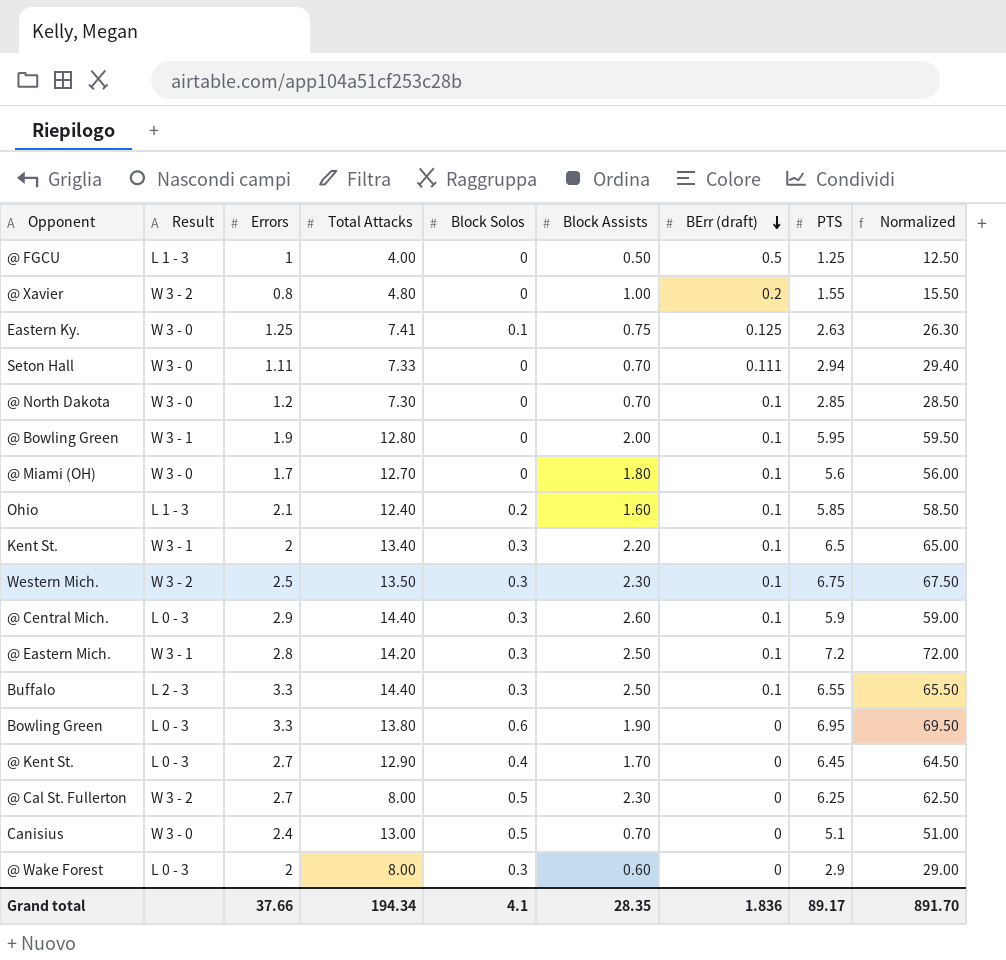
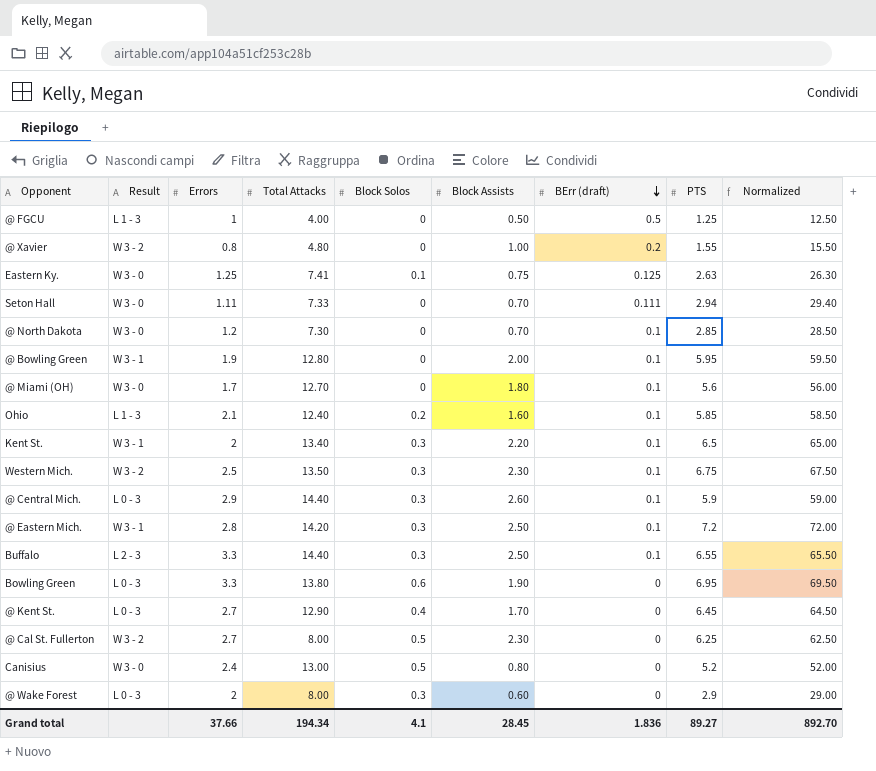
Canisius | Block Assists: 0.70 -> 0.80
Canisius | PTS: 5.1 -> 5.2
Canisius | Normalized: 51.00 -> 52.00
Grand total | Block Assists: 28.35 -> 28.45
Grand total | PTS: 89.17 -> 89.27
Grand total | Normalized: 891.70 -> 892.70

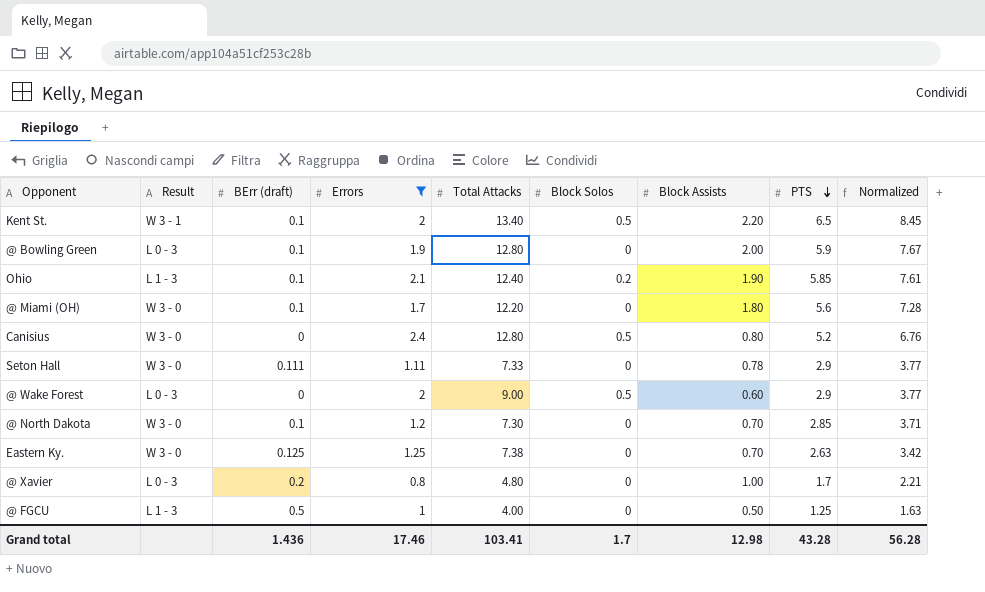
filter: none -> Errors <= 2.4
row order: BErr (draft) descending -> PTS descending
column BErr (draft) | position: 7 -> 3
column Normalized | formula: [PTS] * 10 -> [PTS] * 1.3
Kent St. | Block Solos: 0.3 -> 0.5
@ Bowling Green | Result: W 3 - 1 -> L 0 - 3
@ Bowling Green | PTS: 5.95 -> 5.9
Ohio | Block Assists: 1.60 -> 1.90
@ Miami (OH) | Total Attacks: 12.70 -> 12.20
Canisius | Total Attacks: 13.00 -> 12.80
Seton Hall | Block Assists: 0.70 -> 0.78
Seton Hall | PTS: 2.94 -> 2.9
@ Wake Forest | Total Attacks: 8.00 -> 9.00
@ Wake Forest | Block Solos: 0.3 -> 0.5
Eastern Ky. | Total Attacks: 7.41 -> 7.38
Eastern Ky. | Block Solos: 0.1 -> 0
Eastern Ky. | Block Assists: 0.75 -> 0.70
@ Xavier | Result: W 3 - 2 -> L 0 - 3
@ Xavier | PTS: 1.55 -> 1.7
Grand total | BErr (draft): 1.836 -> 1.436
Grand total | Errors: 37.66 -> 17.46
Grand total | Total Attacks: 194.34 -> 103.41
Grand total | Block Solos: 4.1 -> 1.7
Grand total | Block Assists: 28.45 -> 12.98
Grand total | PTS: 89.27 -> 43.28
Grand total | Normalized: 892.70 -> 56.28

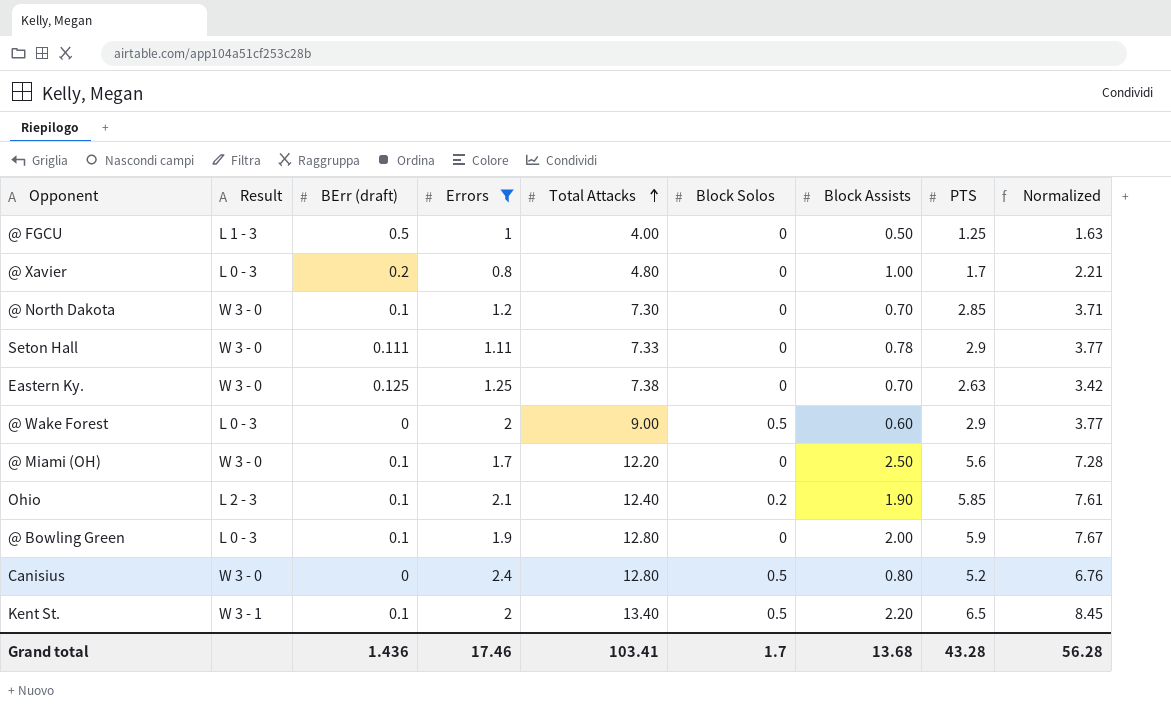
row order: PTS descending -> Total Attacks ascending
@ Miami (OH) | Block Assists: 1.80 -> 2.50
Ohio | Result: L 1 - 3 -> L 2 - 3
Grand total | Block Assists: 12.98 -> 13.68

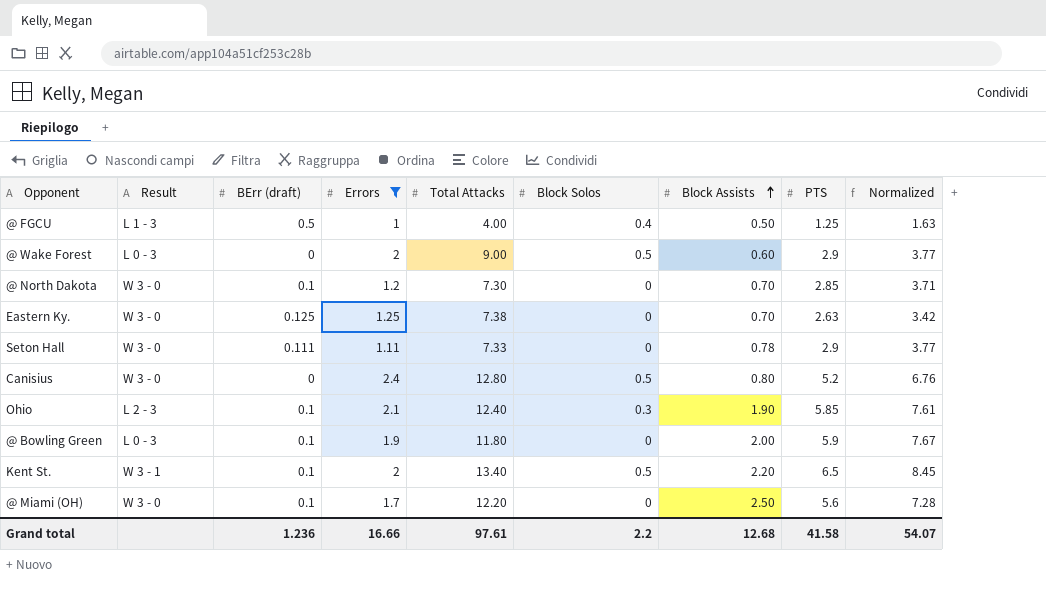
row order: Total Attacks ascending -> Block Assists ascending
row @ Xavier: L 0 - 3 | 0.2 | 0.8 | 4.80 | 0 | 1.00 | 1.7 | 2.21 -> none
@ FGCU | Block Solos: 0 -> 0.4
Ohio | Block Solos: 0.2 -> 0.3
@ Bowling Green | Total Attacks: 12.80 -> 11.80
Grand total | BErr (draft): 1.436 -> 1.236
Grand total | Errors: 17.46 -> 16.66
Grand total | Total Attacks: 103.41 -> 97.61
Grand total | Block Solos: 1.7 -> 2.2
Grand total | Block Assists: 13.68 -> 12.68
Grand total | PTS: 43.28 -> 41.58
Grand total | Normalized: 56.28 -> 54.07

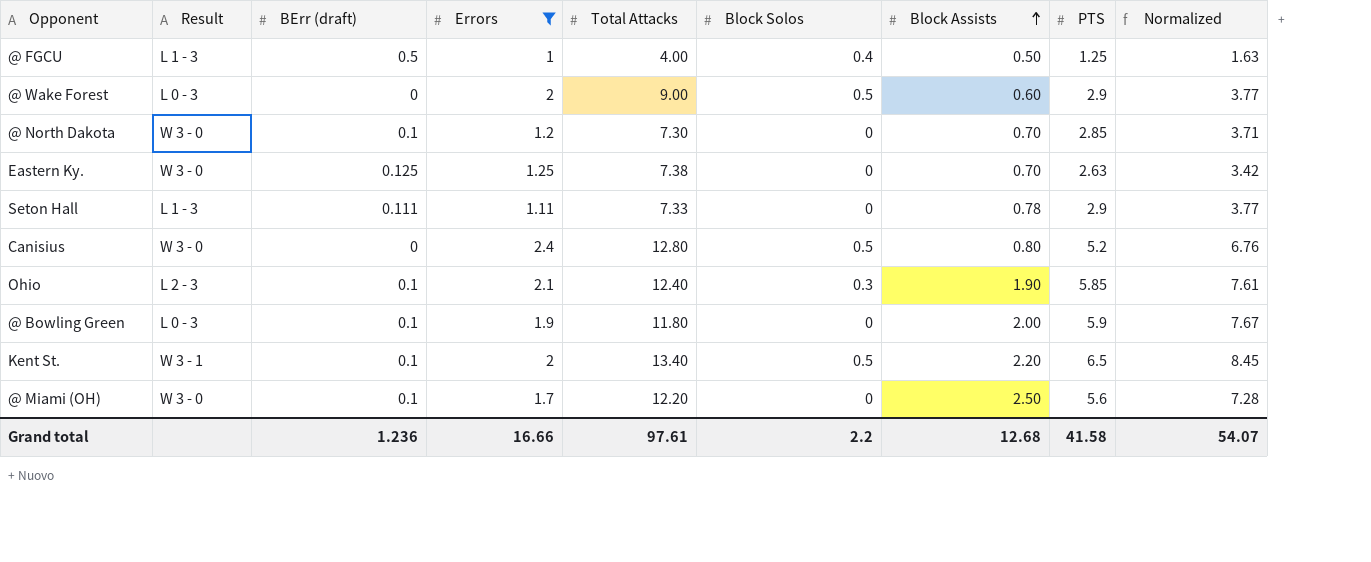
Seton Hall | Result: W 3 - 0 -> L 1 - 3

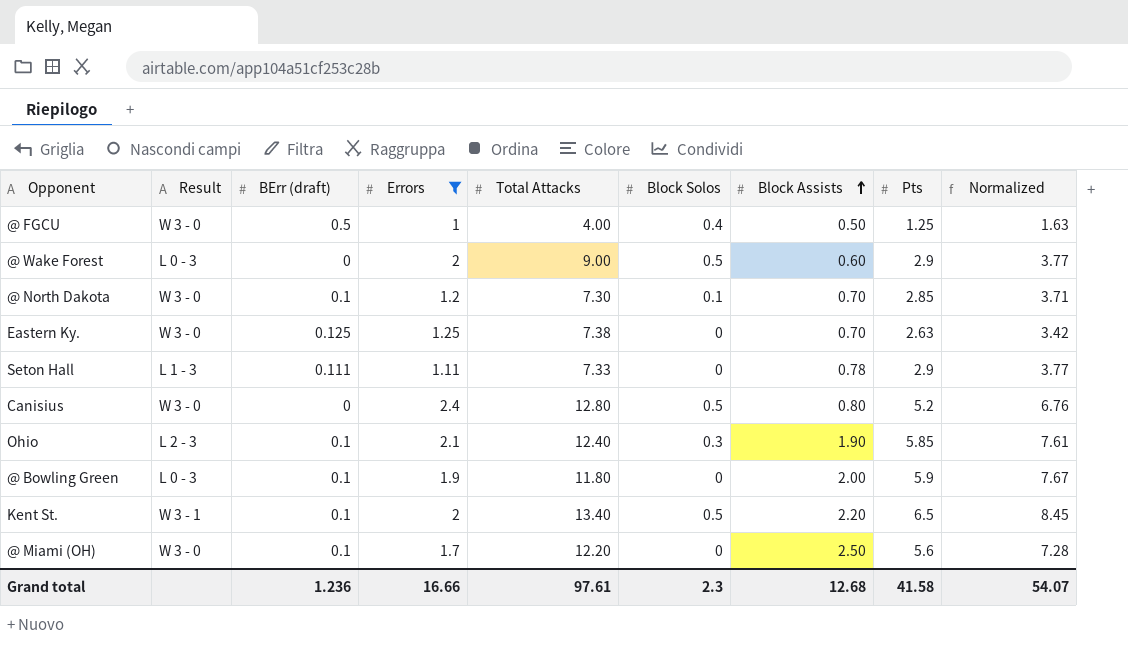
column name: PTS -> Pts
@ FGCU | Result: L 1 - 3 -> W 3 - 0
@ North Dakota | Block Solos: 0 -> 0.1
Grand total | Block Solos: 2.2 -> 2.3

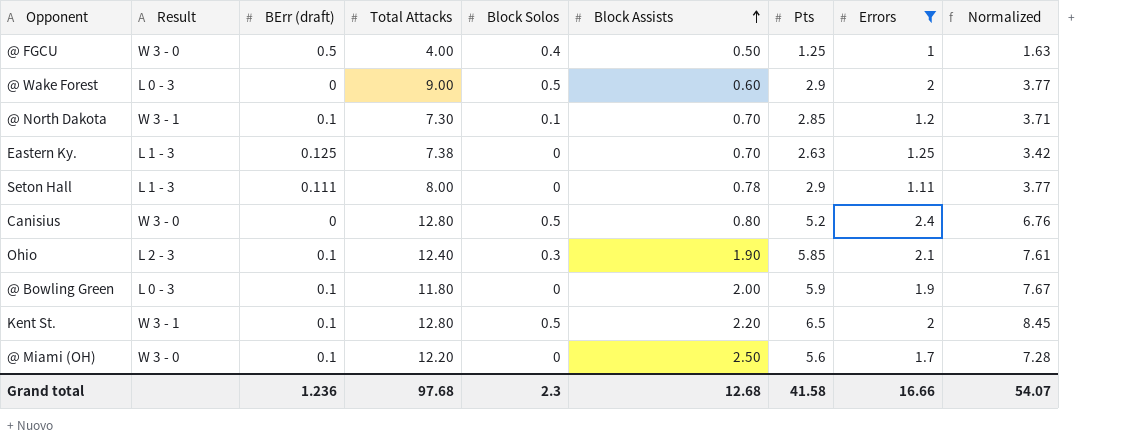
column Errors | position: 4 -> 8
@ North Dakota | Result: W 3 - 0 -> W 3 - 1
Eastern Ky. | Result: W 3 - 0 -> L 1 - 3
Seton Hall | Total Attacks: 7.33 -> 8.00
Kent St. | Total Attacks: 13.40 -> 12.80
Grand total | Total Attacks: 97.61 -> 97.68

